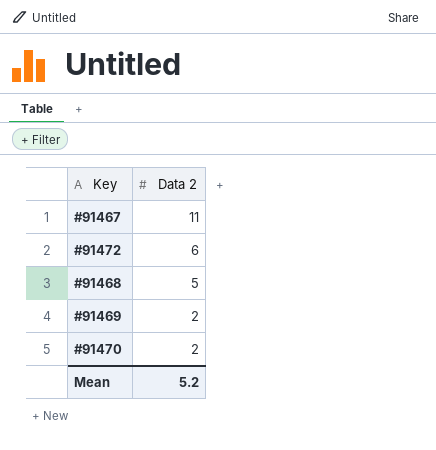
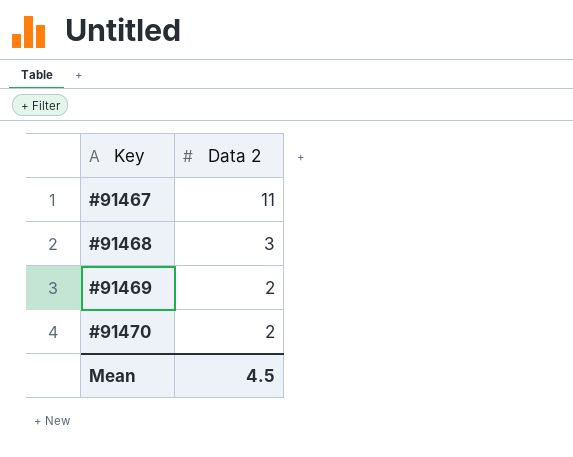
row #91472: 6 -> none
#91468 | Data 2: 5 -> 3
Mean | Data 2: 5.2 -> 4.5

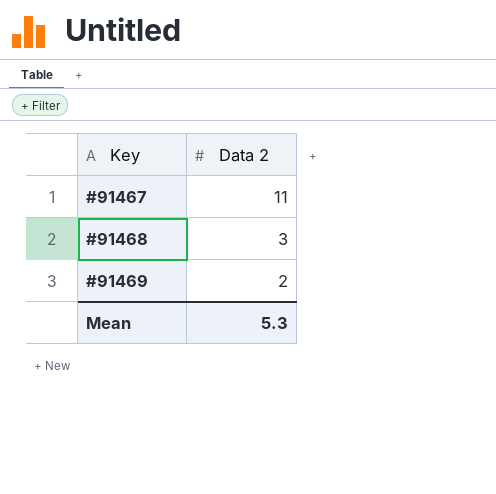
row #91470: 2 -> none
Mean | Data 2: 4.5 -> 5.3

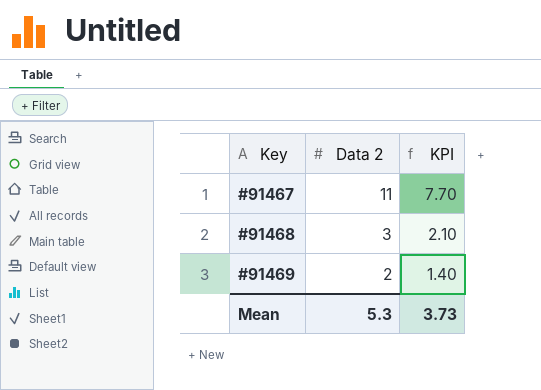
column KPI | formula: none -> [Data 2] * 0.7

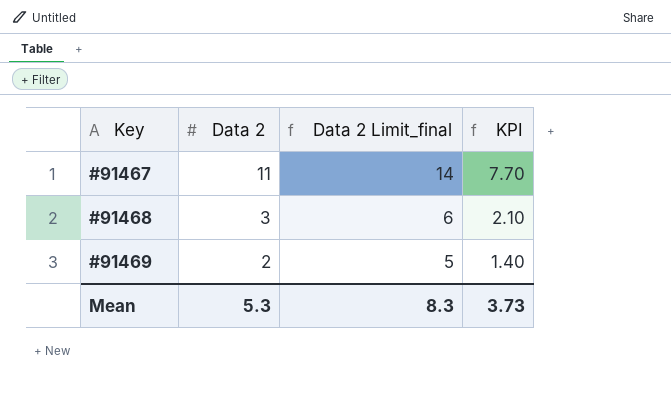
column Data 2 Limit_final | formula: none -> [Data 2] + 3

